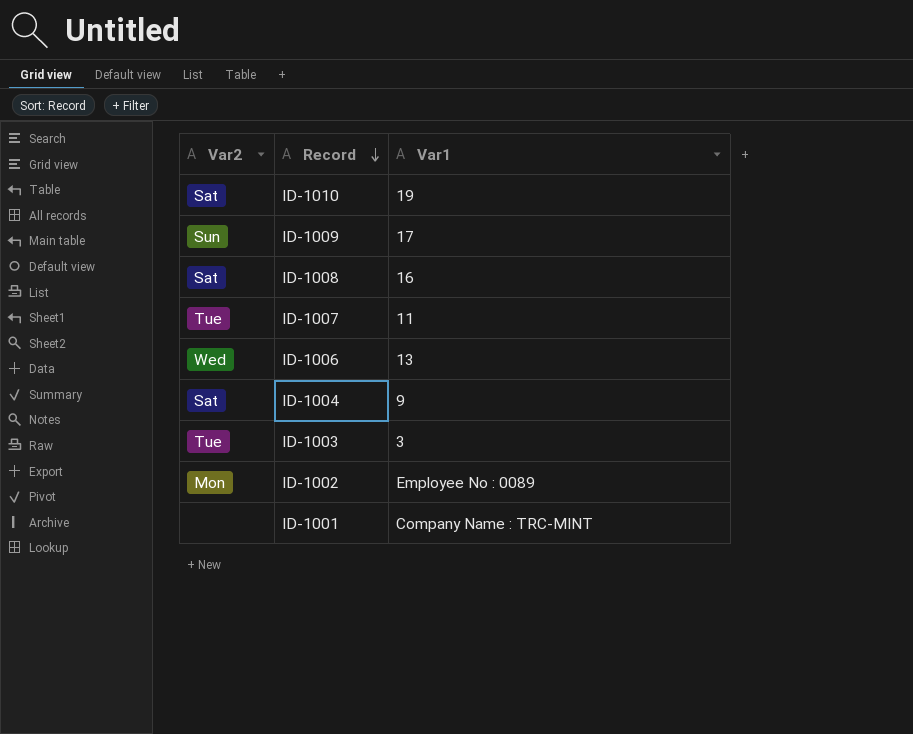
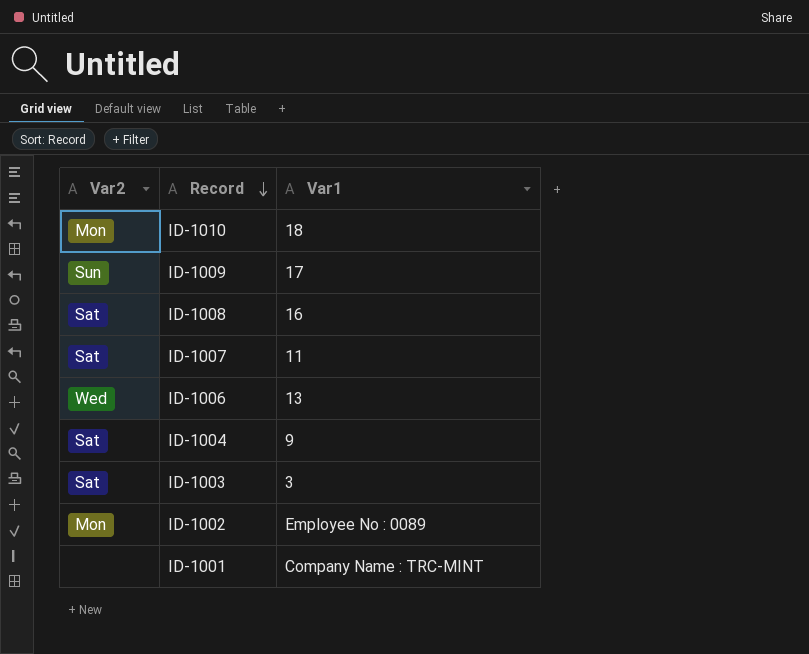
ID-1010 | Var2: Sat -> Mon
ID-1010 | Var1: 19 -> 18
ID-1007 | Var2: Tue -> Sat
ID-1003 | Var2: Tue -> Sat

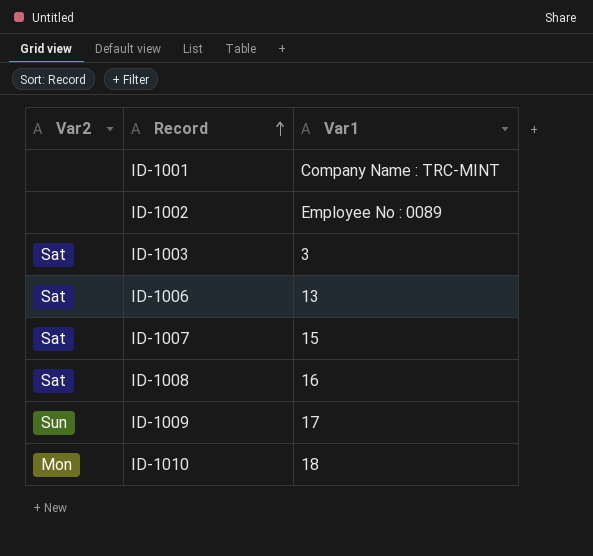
row order: Record descending -> Record ascending
row ID-1004: Sat | 9 -> none
ID-1002 | Var2: Mon -> none
ID-1006 | Var2: Wed -> Sat
ID-1007 | Var1: 11 -> 15

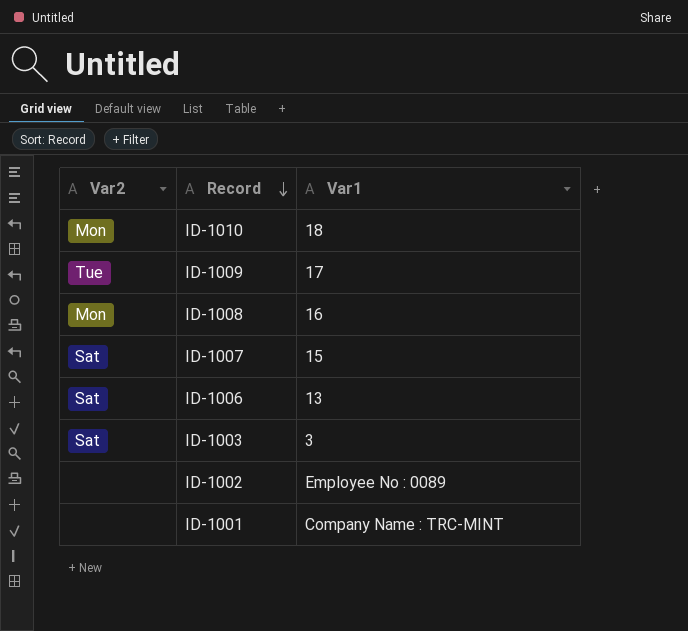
row order: Record ascending -> Record descending
ID-1009 | Var2: Sun -> Tue
ID-1008 | Var2: Sat -> Mon

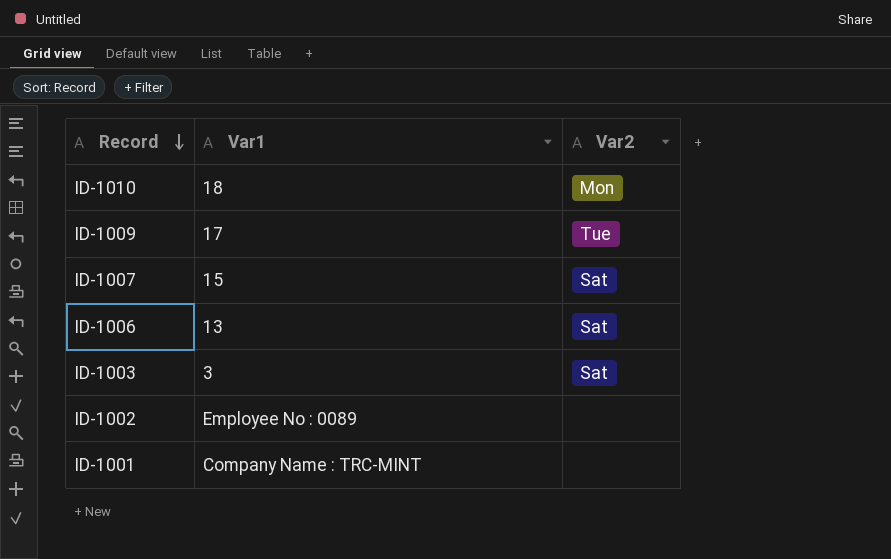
column Var2 | position: 1 -> 3
row ID-1008: Mon | 16 -> none

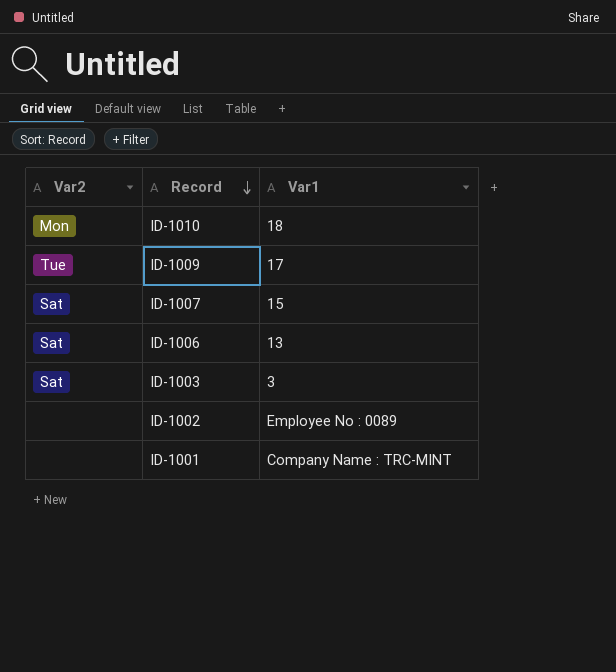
column Var2 | position: 3 -> 1

